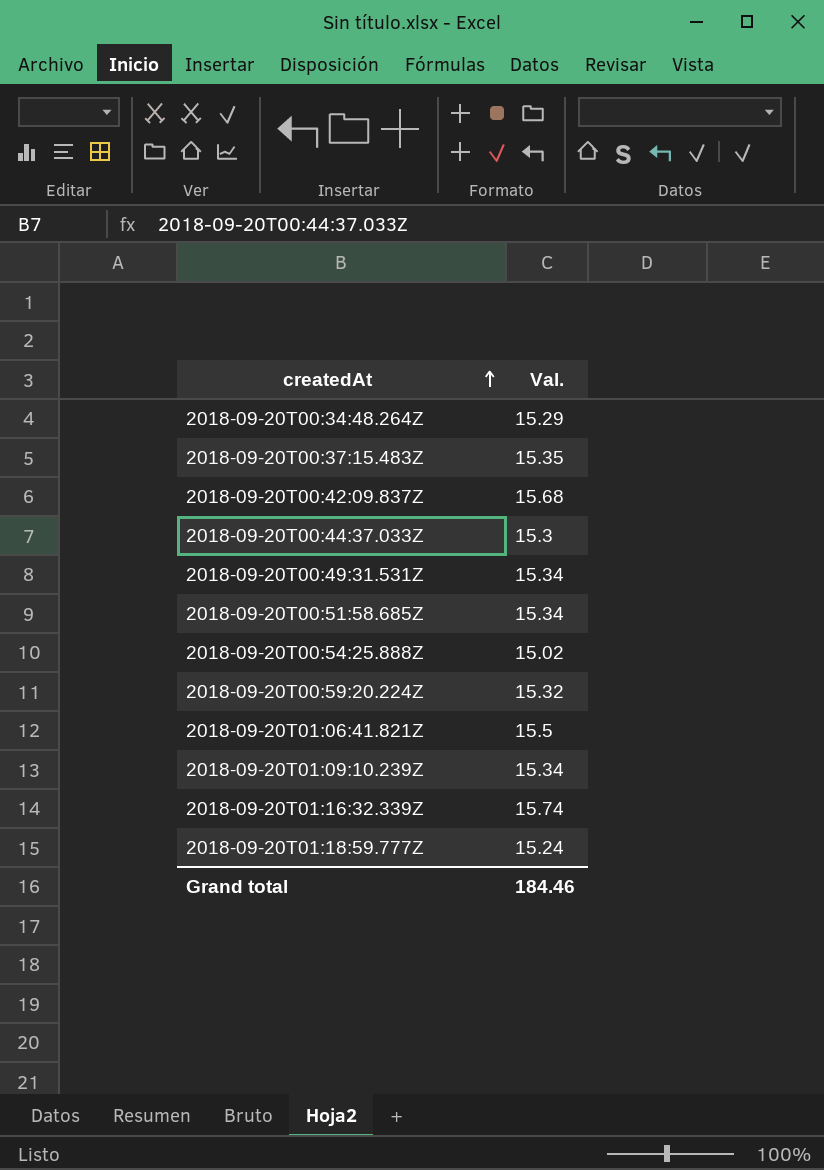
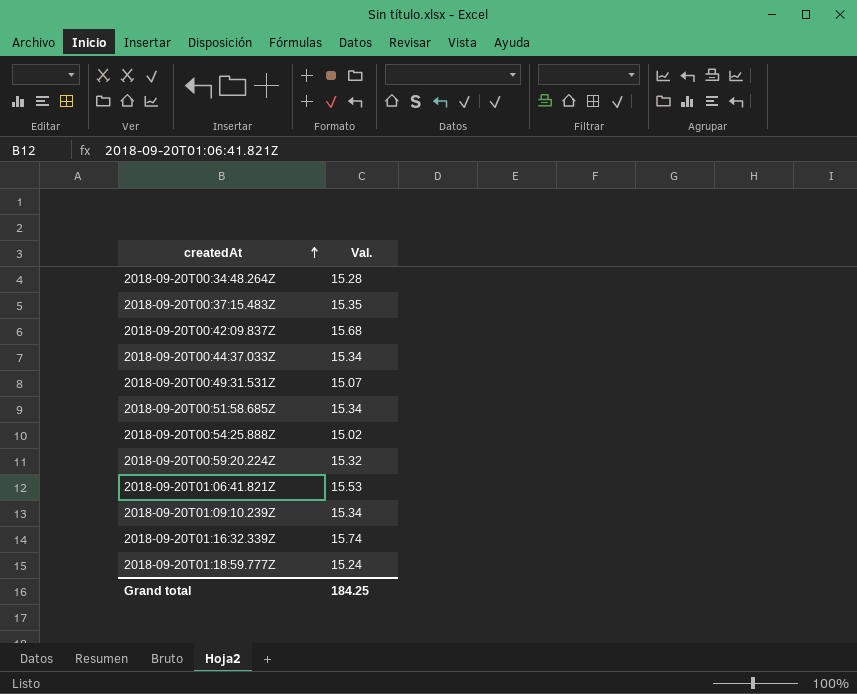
2018-09-20T00:34:48.264Z | Val.: 15.29 -> 15.28
2018-09-20T00:44:37.033Z | Val.: 15.3 -> 15.34
2018-09-20T00:49:31.531Z | Val.: 15.34 -> 15.07
2018-09-20T01:06:41.821Z | Val.: 15.5 -> 15.53
Grand total | Val.: 184.46 -> 184.25

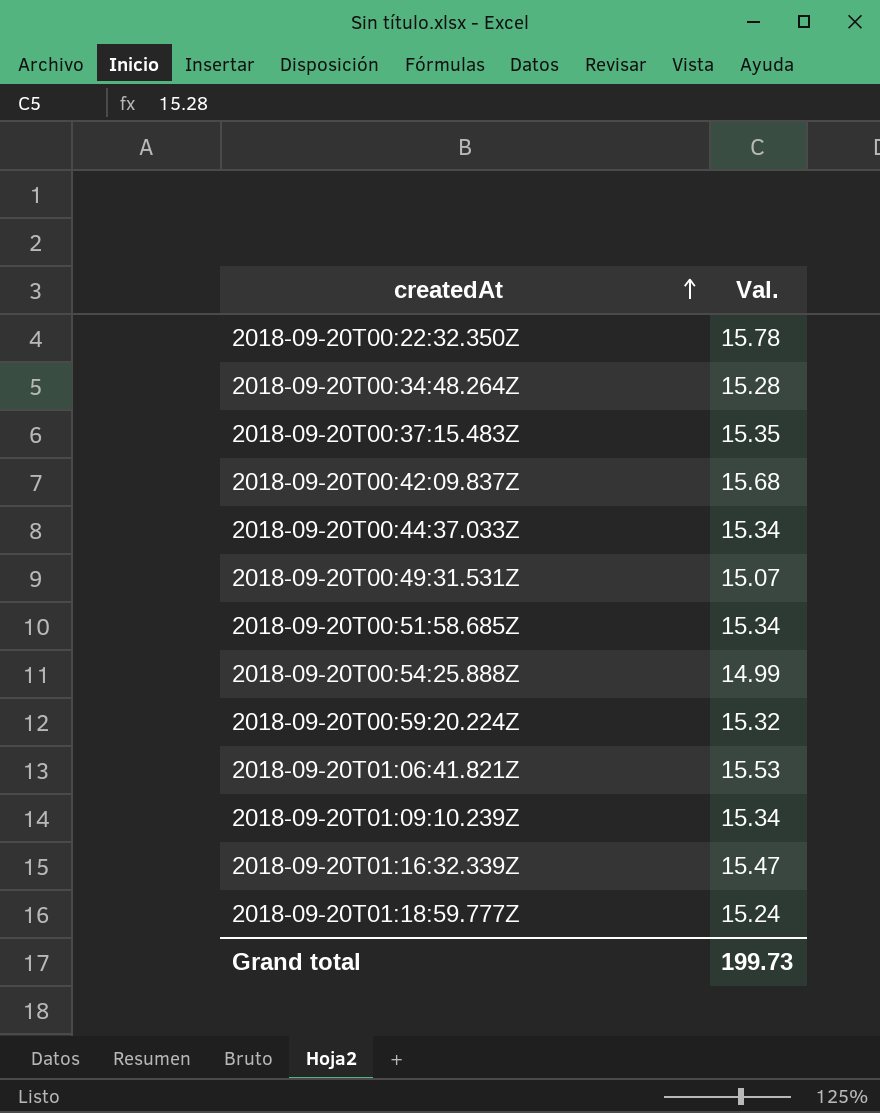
row 2018-09-20T00:22:32.350Z: none -> 15.78
2018-09-20T00:54:25.888Z | Val.: 15.02 -> 14.99
2018-09-20T01:16:32.339Z | Val.: 15.74 -> 15.47
Grand total | Val.: 184.25 -> 199.73

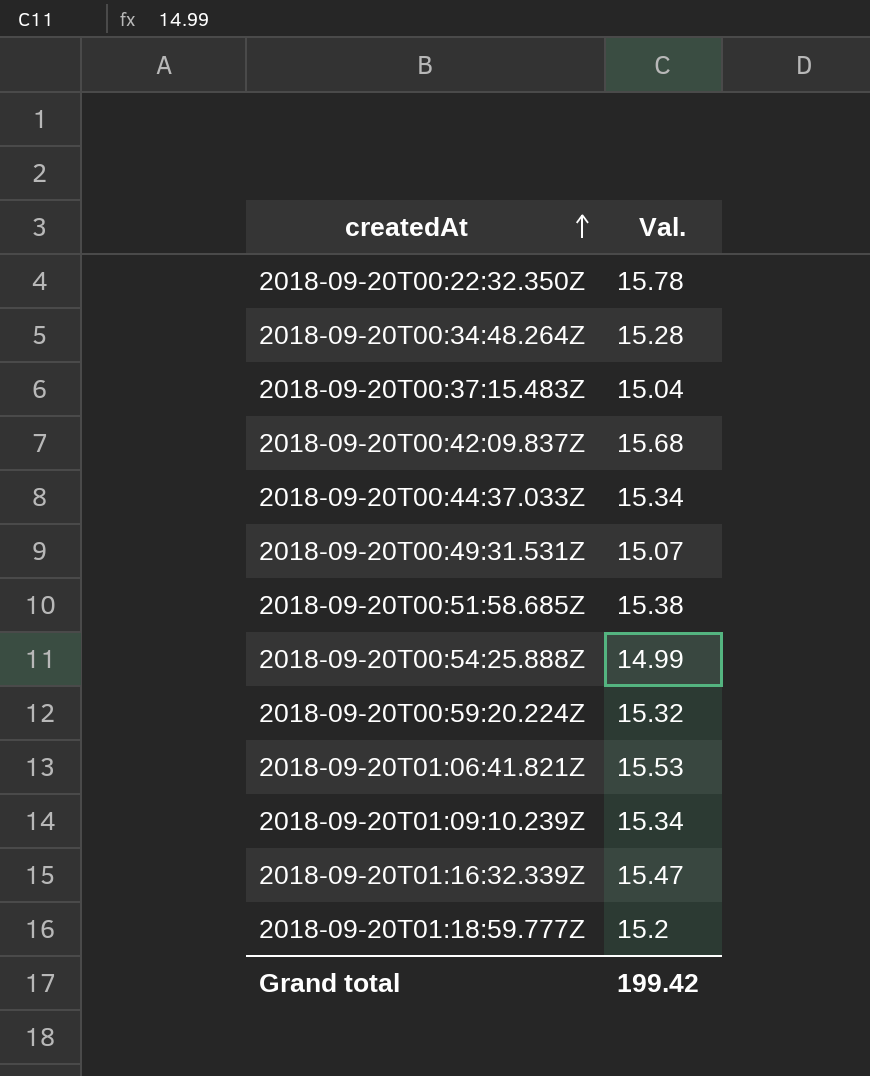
2018-09-20T00:37:15.483Z | Val.: 15.35 -> 15.04
2018-09-20T00:51:58.685Z | Val.: 15.34 -> 15.38
2018-09-20T01:18:59.777Z | Val.: 15.24 -> 15.2
Grand total | Val.: 199.73 -> 199.42

